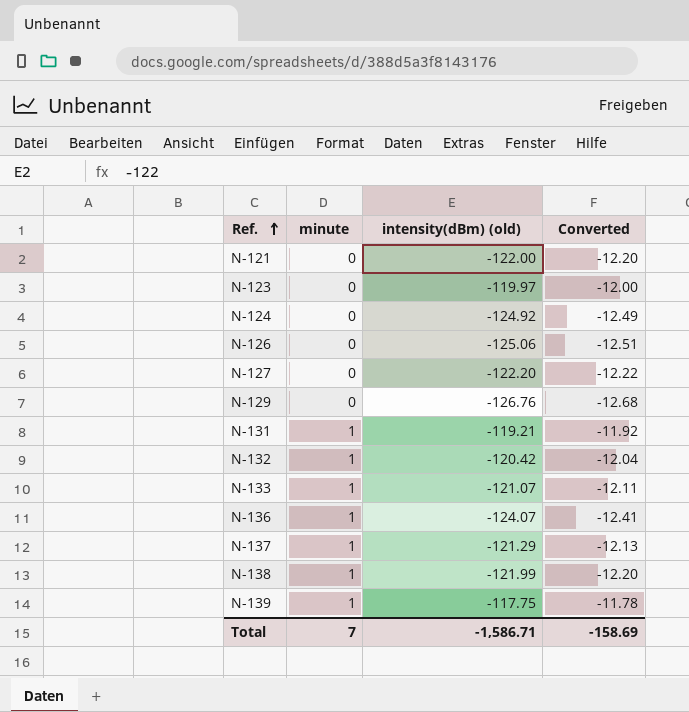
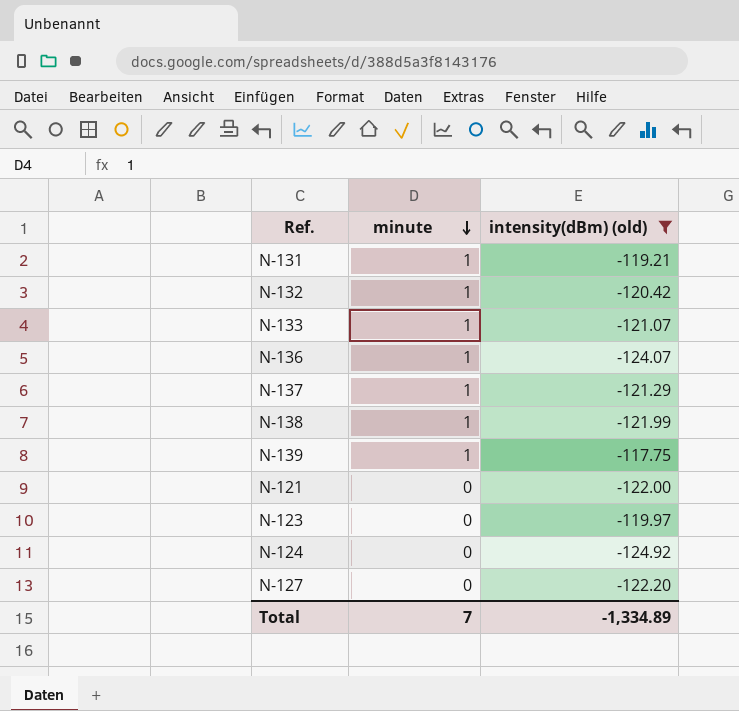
filter: none -> intensity(dBm) (old) >= -124.92
row order: Ref. ascending -> minute descending
column Converted | formula: [intensity(dBm) (old)] * 0.1 -> none
Total | intensity(dBm) (old): -1,586.71 -> -1,334.89

